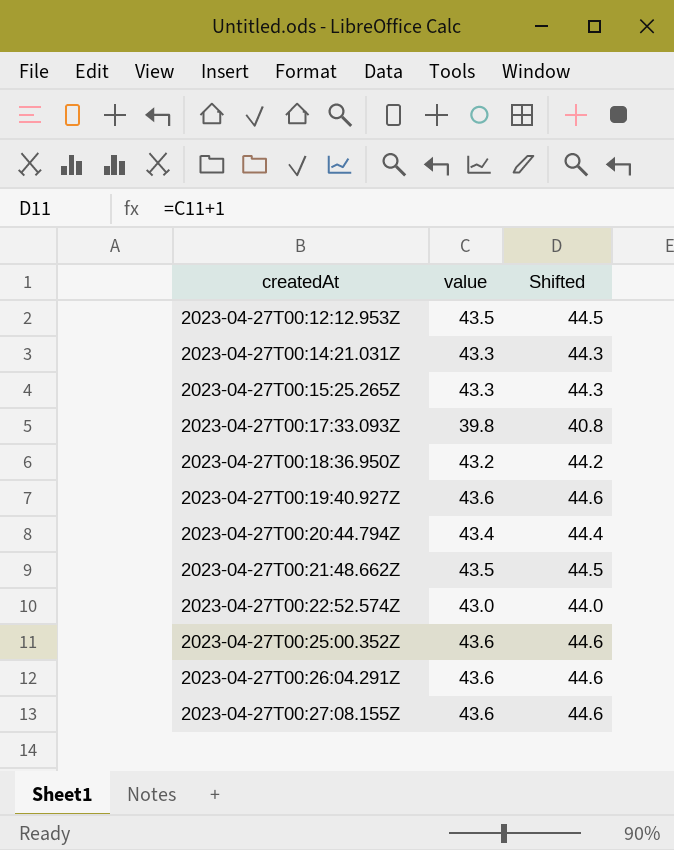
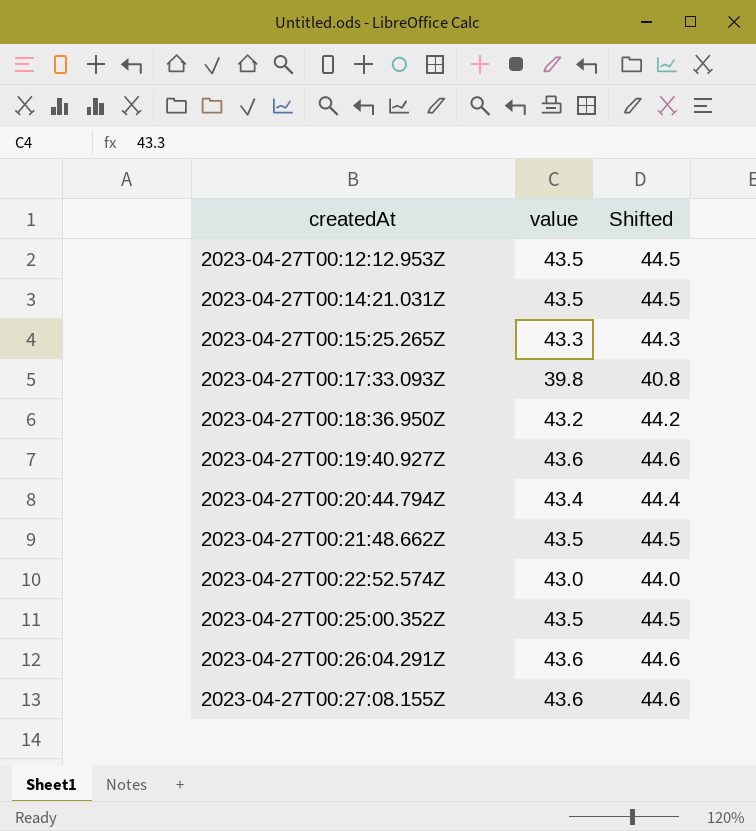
2023-04-27T00:14:21.031Z | value: 43.3 -> 43.5
2023-04-27T00:14:21.031Z | Shifted: 44.3 -> 44.5
2023-04-27T00:25:00.352Z | value: 43.6 -> 43.5
2023-04-27T00:25:00.352Z | Shifted: 44.6 -> 44.5

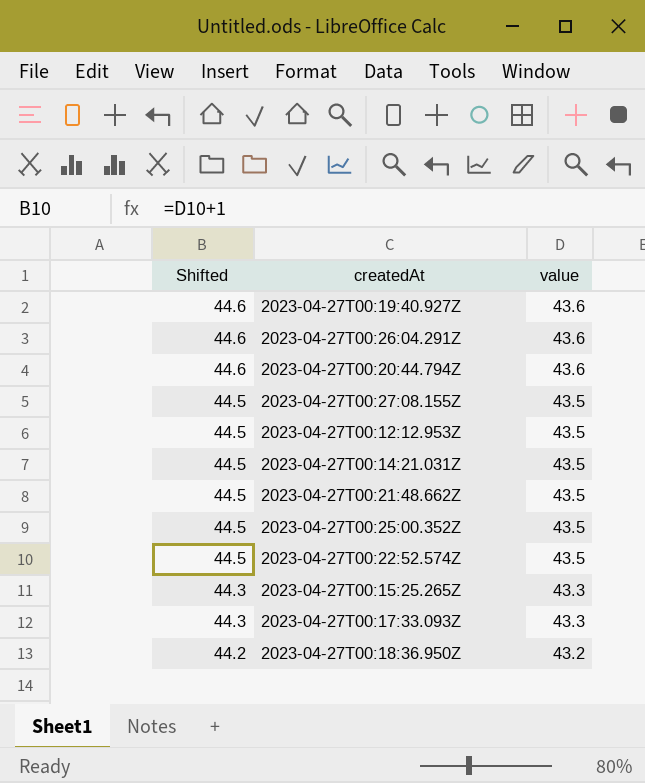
row order: createdAt ascending -> Shifted descending
column Shifted | position: 3 -> 1
2023-04-27T00:20:44.794Z | Shifted: 44.4 -> 44.6
2023-04-27T00:20:44.794Z | value: 43.4 -> 43.6
2023-04-27T00:27:08.155Z | Shifted: 44.6 -> 44.5
2023-04-27T00:27:08.155Z | value: 43.6 -> 43.5
2023-04-27T00:22:52.574Z | Shifted: 44.0 -> 44.5
2023-04-27T00:22:52.574Z | value: 43.0 -> 43.5
2023-04-27T00:17:33.093Z | Shifted: 40.8 -> 44.3
2023-04-27T00:17:33.093Z | value: 39.8 -> 43.3

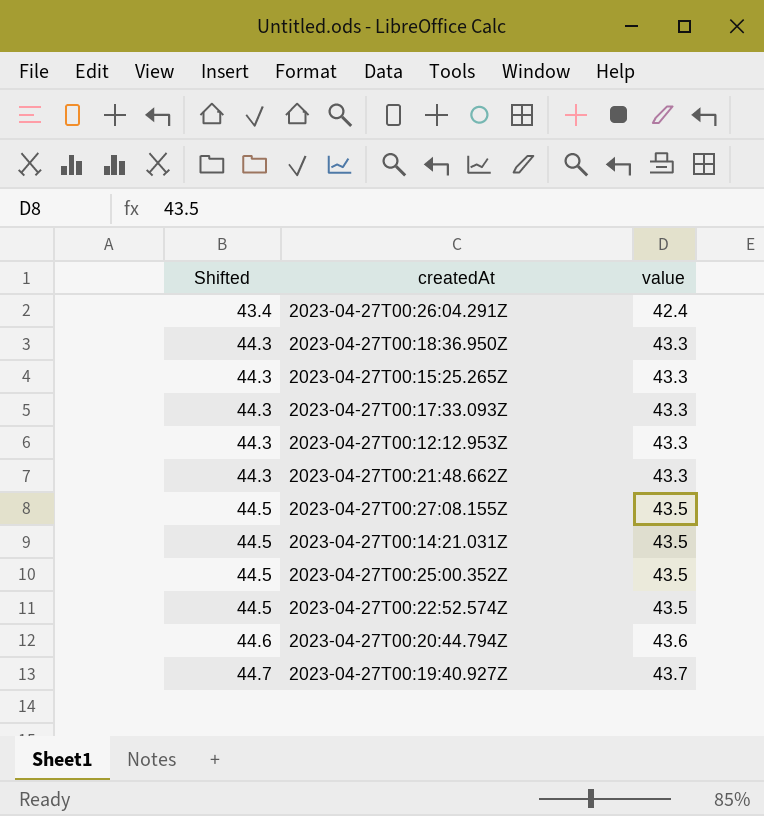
row order: Shifted descending -> Shifted ascending
2023-04-27T00:26:04.291Z | Shifted: 44.6 -> 43.4
2023-04-27T00:26:04.291Z | value: 43.6 -> 42.4
2023-04-27T00:18:36.950Z | Shifted: 44.2 -> 44.3
2023-04-27T00:18:36.950Z | value: 43.2 -> 43.3
2023-04-27T00:12:12.953Z | Shifted: 44.5 -> 44.3
2023-04-27T00:12:12.953Z | value: 43.5 -> 43.3
2023-04-27T00:21:48.662Z | Shifted: 44.5 -> 44.3
2023-04-27T00:21:48.662Z | value: 43.5 -> 43.3
2023-04-27T00:19:40.927Z | Shifted: 44.6 -> 44.7
2023-04-27T00:19:40.927Z | value: 43.6 -> 43.7

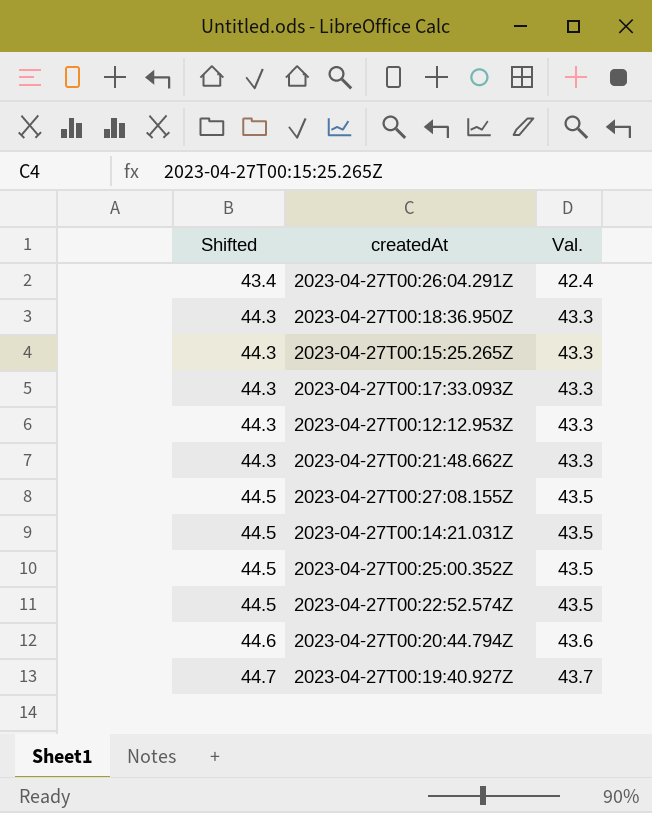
column name: value -> Val.

